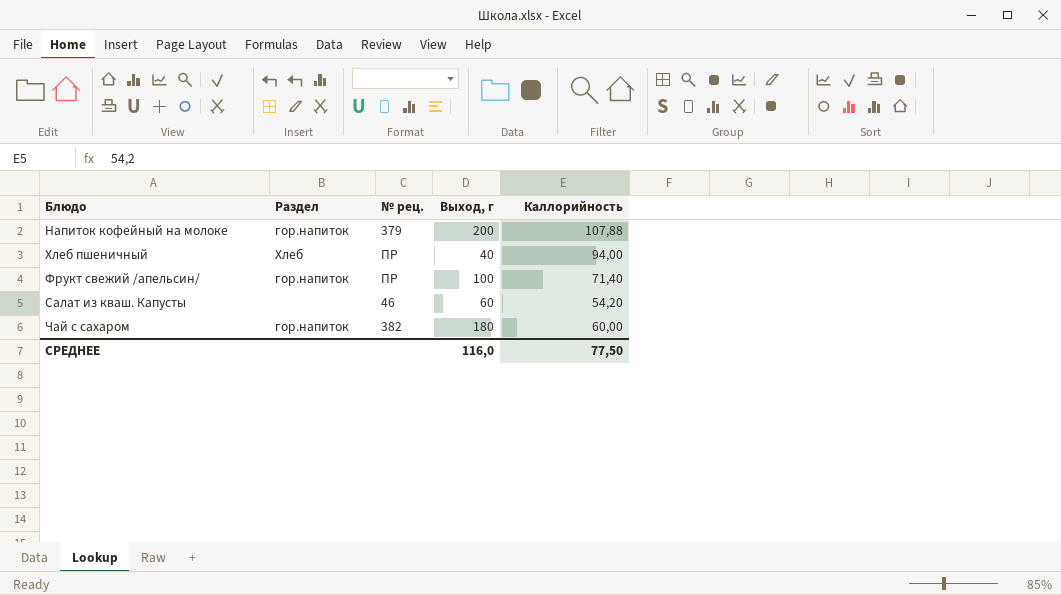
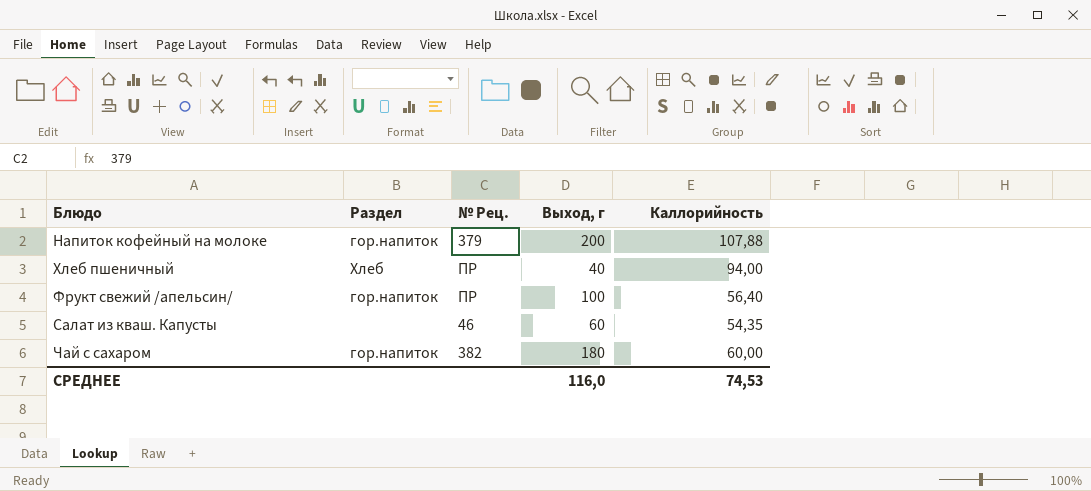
column name: № рец. -> № Рец.
Фрукт свежий /апельсин/ | Каллорийность: 71,40 -> 56,40
Салат из кваш. Капусты | Каллорийность: 54,20 -> 54,35
СРЕДНЕЕ | Каллорийность: 77,50 -> 74,53

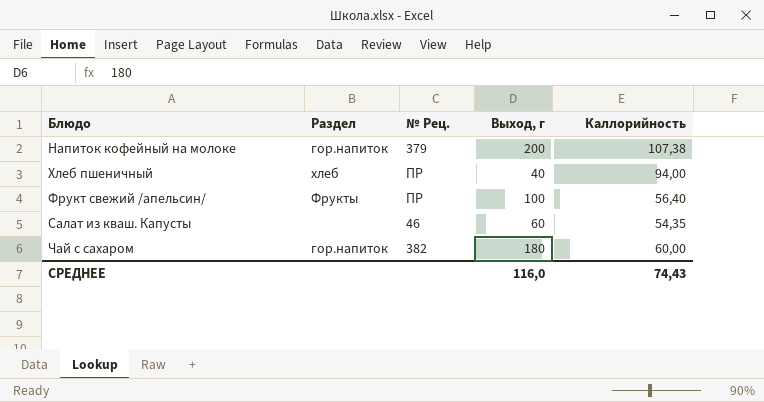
Напиток кофейный на молоке | Каллорийность: 107,88 -> 107,38
Хлеб пшеничный | Раздел: Хлеб -> хлеб
Фрукт свежий /апельсин/ | Раздел: гор.напиток -> Фрукты
СРЕДНЕЕ | Каллорийность: 74,53 -> 74,43

